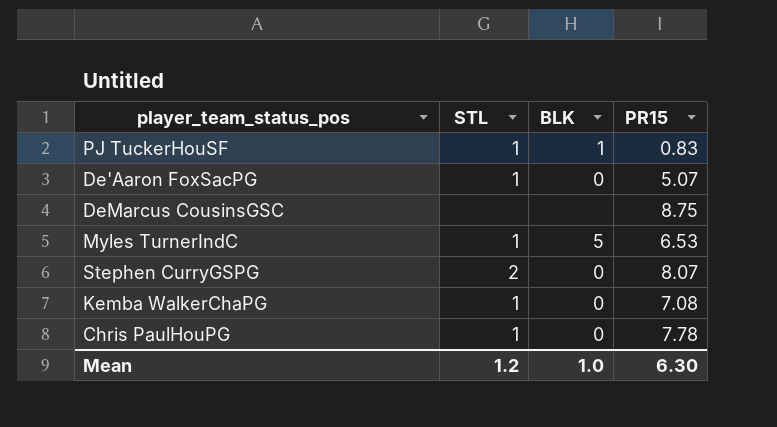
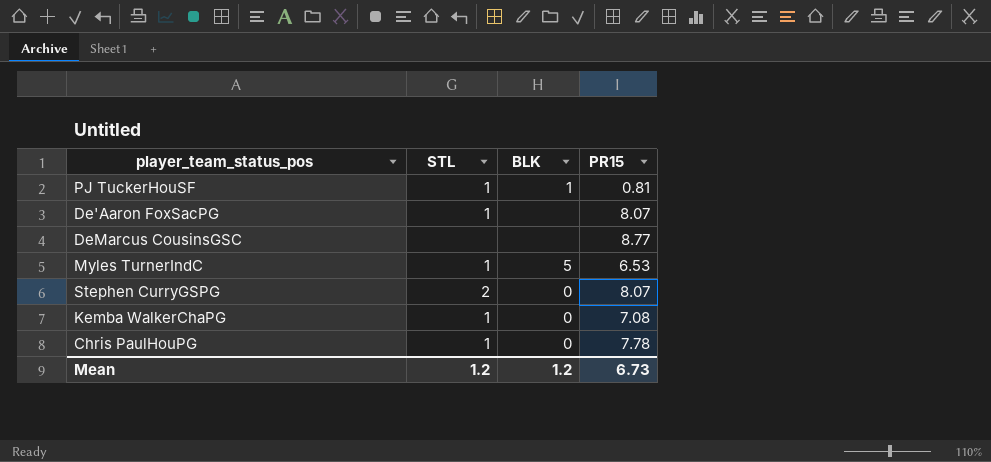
PJ TuckerHouSF | PR15: 0.83 -> 0.81
De'Aaron FoxSacPG | BLK: 0 -> none
De'Aaron FoxSacPG | PR15: 5.07 -> 8.07
DeMarcus CousinsGSC | PR15: 8.75 -> 8.77
Mean | BLK: 1.0 -> 1.2
Mean | PR15: 6.30 -> 6.73

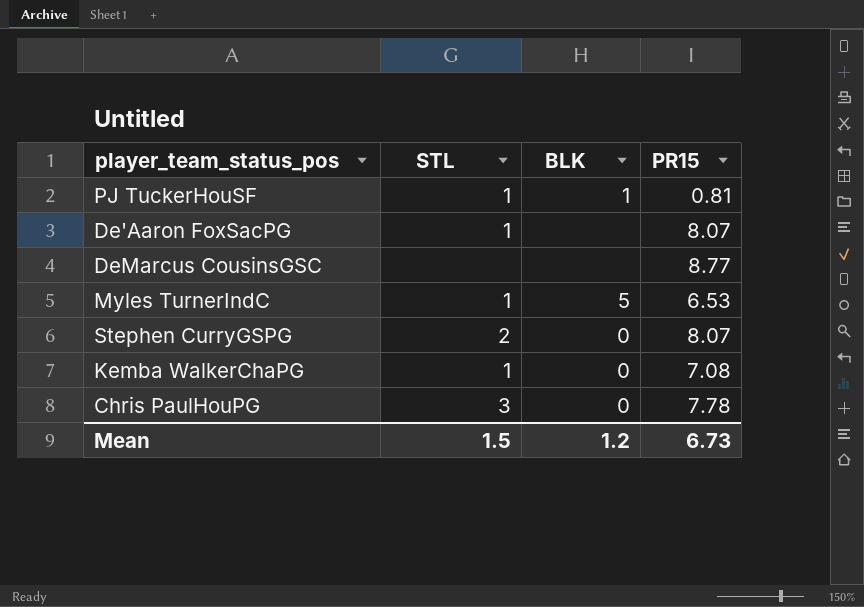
Chris PaulHouPG | STL: 1 -> 3
Mean | STL: 1.2 -> 1.5

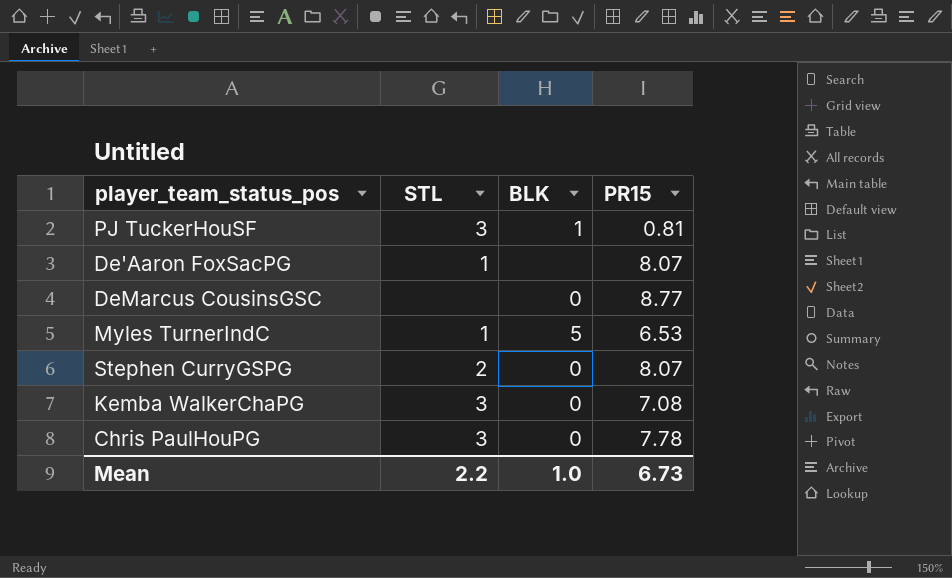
PJ TuckerHouSF | STL: 1 -> 3
DeMarcus CousinsGSC | BLK: none -> 0
Kemba WalkerChaPG | STL: 1 -> 3
Mean | STL: 1.5 -> 2.2
Mean | BLK: 1.2 -> 1.0

